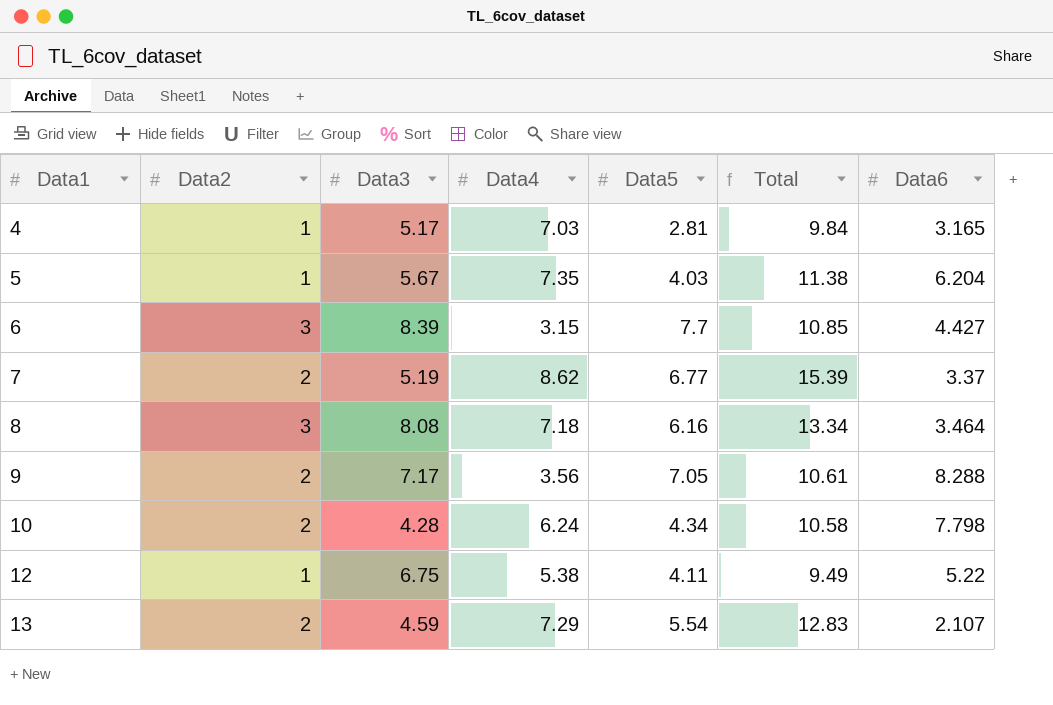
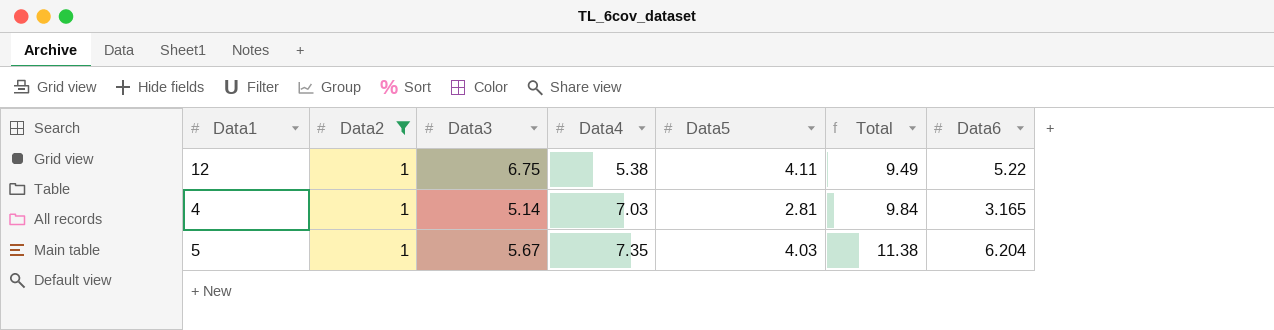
filter: none -> Data2 = 1
row order: Data1 ascending -> Data4 ascending
4 | Data3: 5.17 -> 5.14

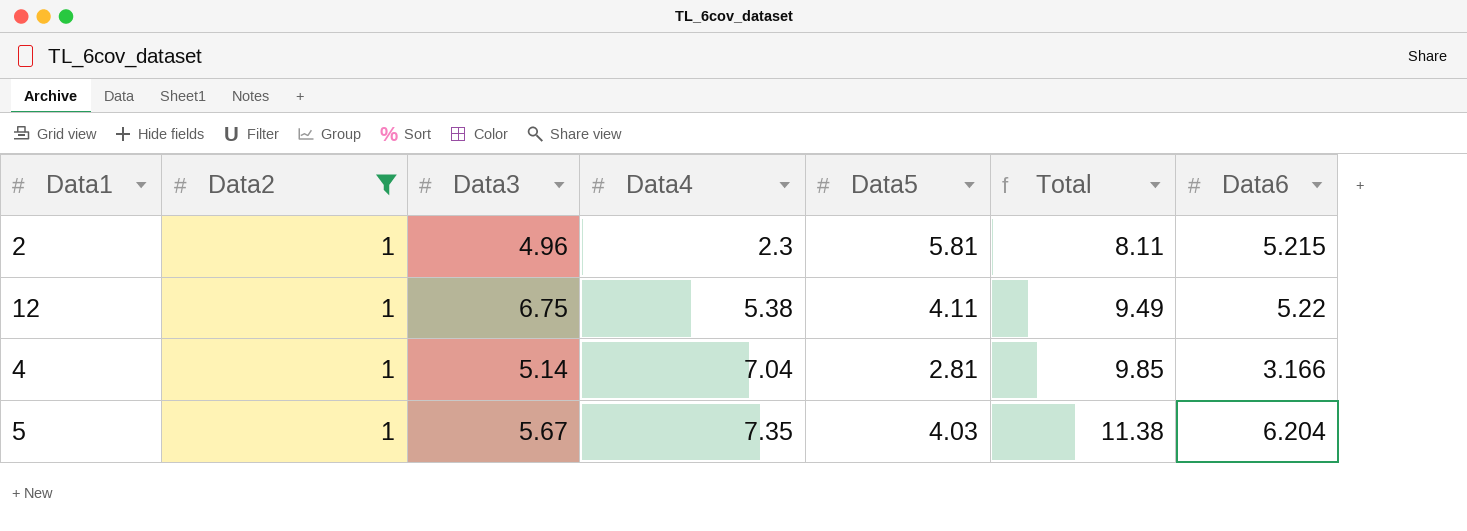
row 2: none -> 1 | 4.96 | 2.3 | 5.81 | 8.11 | 5.215
4 | Data4: 7.03 -> 7.04
4 | Total: 9.84 -> 9.85
4 | Data6: 3.165 -> 3.166

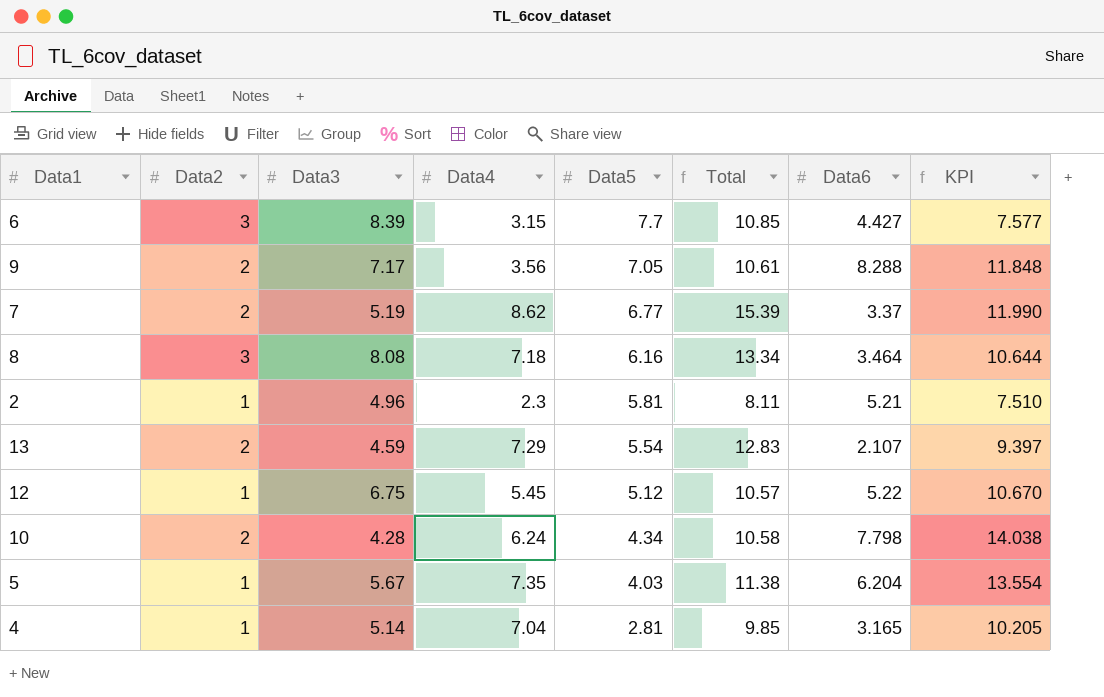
filter: Data2 = 1 -> none
row order: Data4 ascending -> Data5 descending
column KPI | formula: none -> [Data4] + [Data6]
2 | Data6: 5.215 -> 5.21
12 | Data4: 5.38 -> 5.45
12 | Data5: 4.11 -> 5.12
12 | Total: 9.49 -> 10.57
4 | Data6: 3.166 -> 3.165

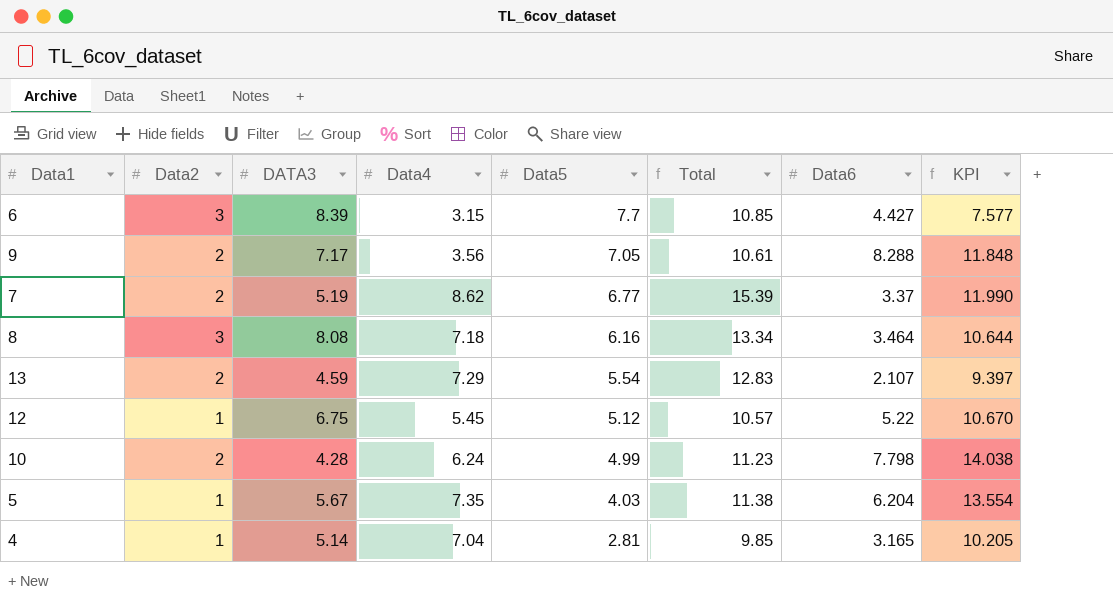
column name: Data3 -> DATA3
row 2: 1 | 4.96 | 2.3 | 5.81 | 8.11 | 5.21 | 7.510 -> none
10 | Data5: 4.34 -> 4.99
10 | Total: 10.58 -> 11.23

